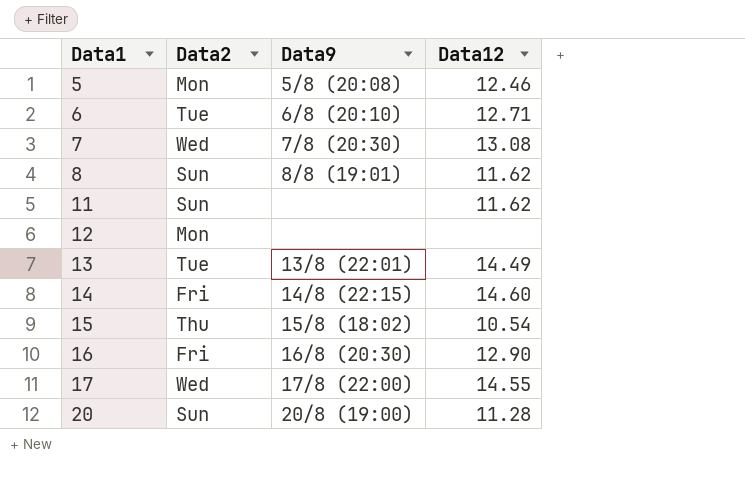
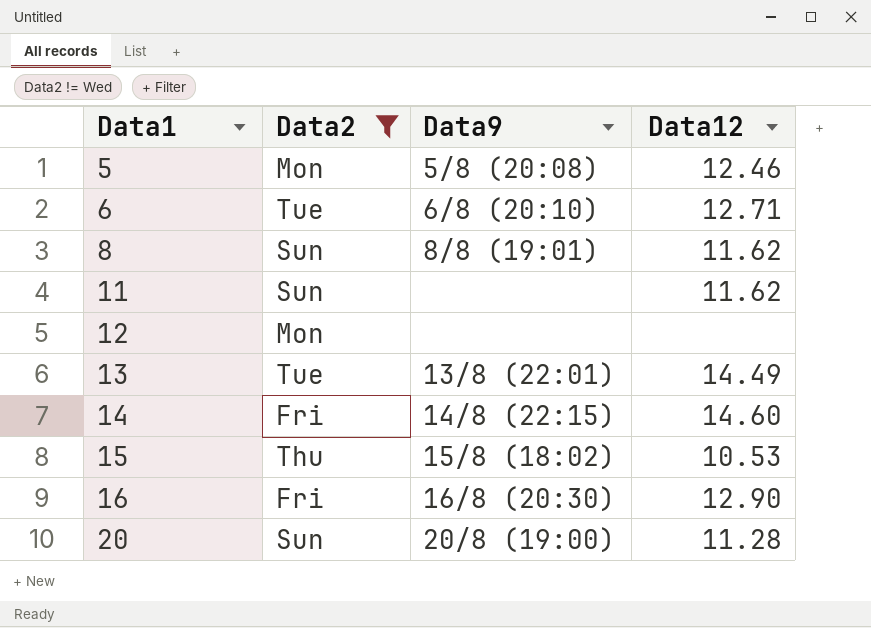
filter: none -> Data2 != Wed
15 | Data12: 10.54 -> 10.53

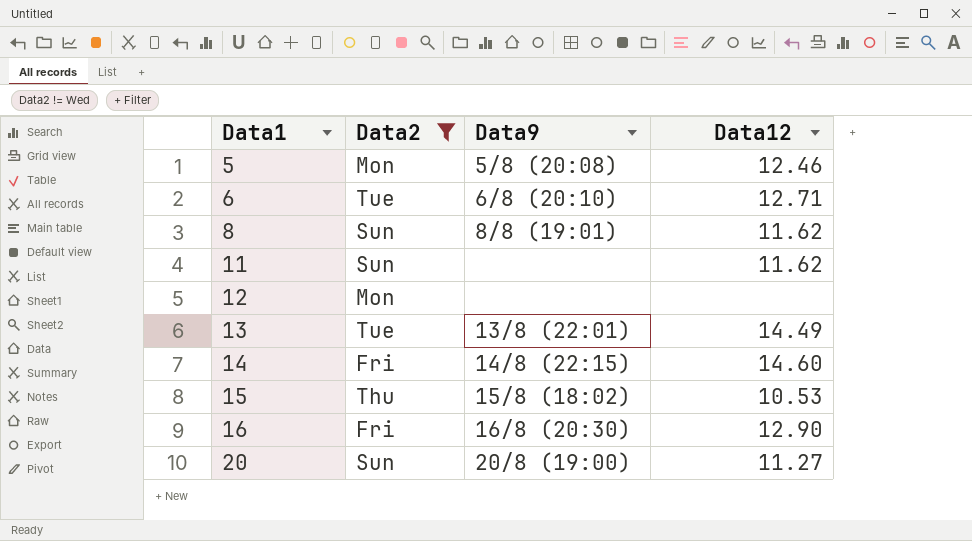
20 | Data12: 11.28 -> 11.27

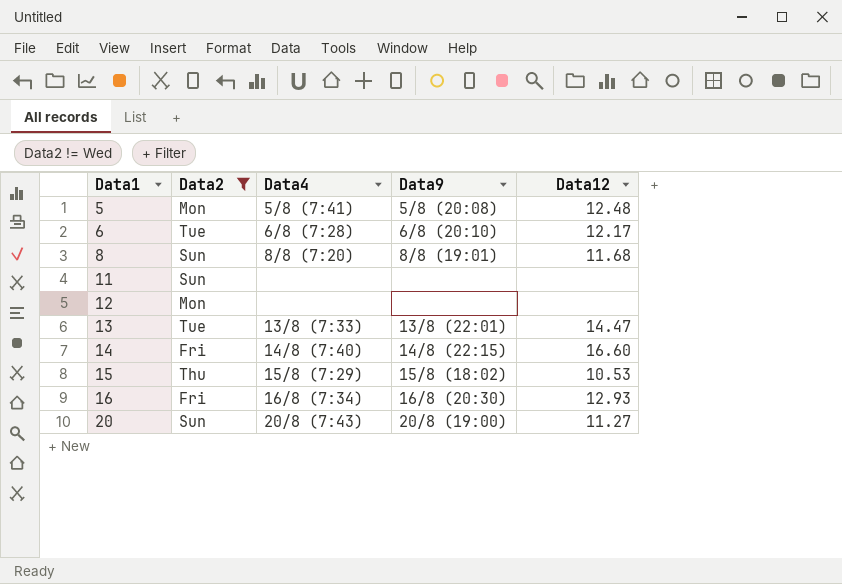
column Data4 | position: none -> 3
5 | Data12: 12.46 -> 12.48
6 | Data12: 12.71 -> 12.17
8 | Data12: 11.62 -> 11.68
11 | Data12: 11.62 -> none
13 | Data12: 14.49 -> 14.47
14 | Data12: 14.60 -> 16.60
16 | Data12: 12.90 -> 12.93

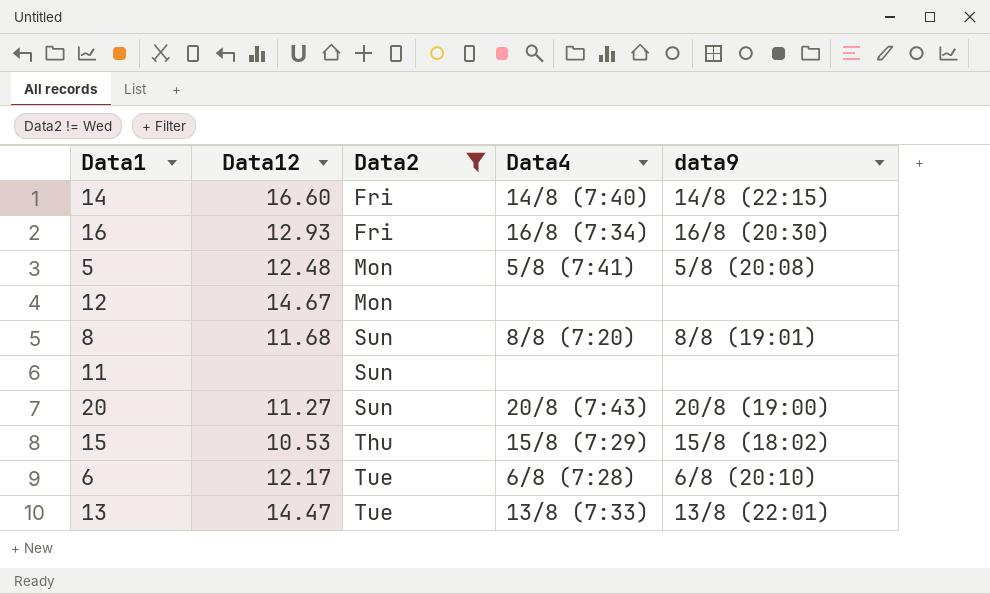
row order: Data1 ascending -> Data2 ascending
column Data12 | position: 5 -> 2
column name: Data9 -> data9
12 | Data12: none -> 14.67

